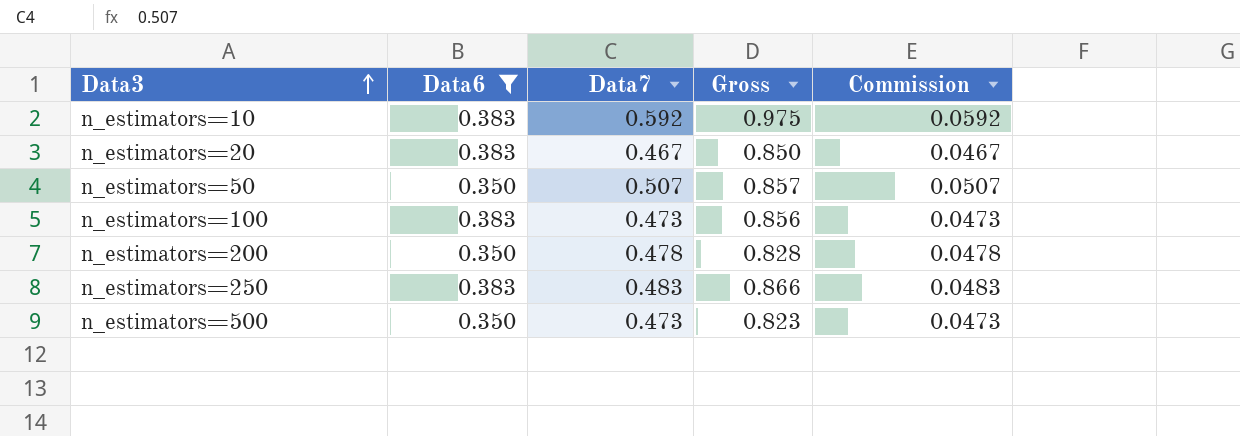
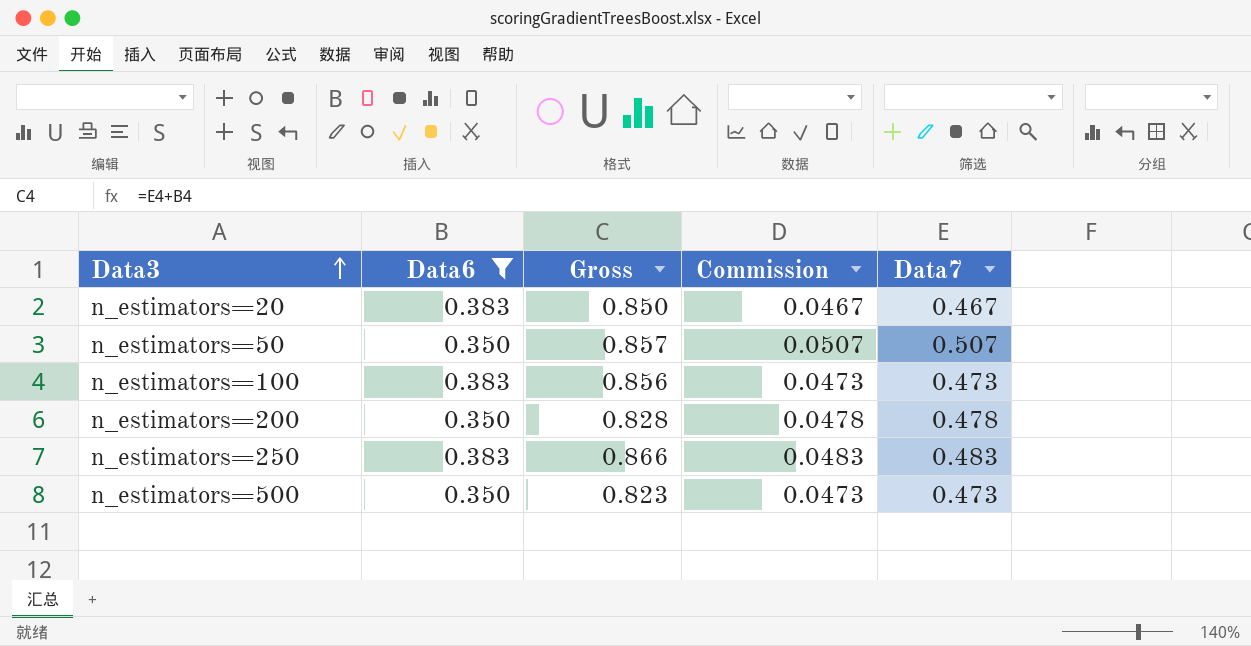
column Data7 | position: 3 -> 5
row n_estimators=10: 0.383 | 0.592 | 0.975 | 0.0592 -> none

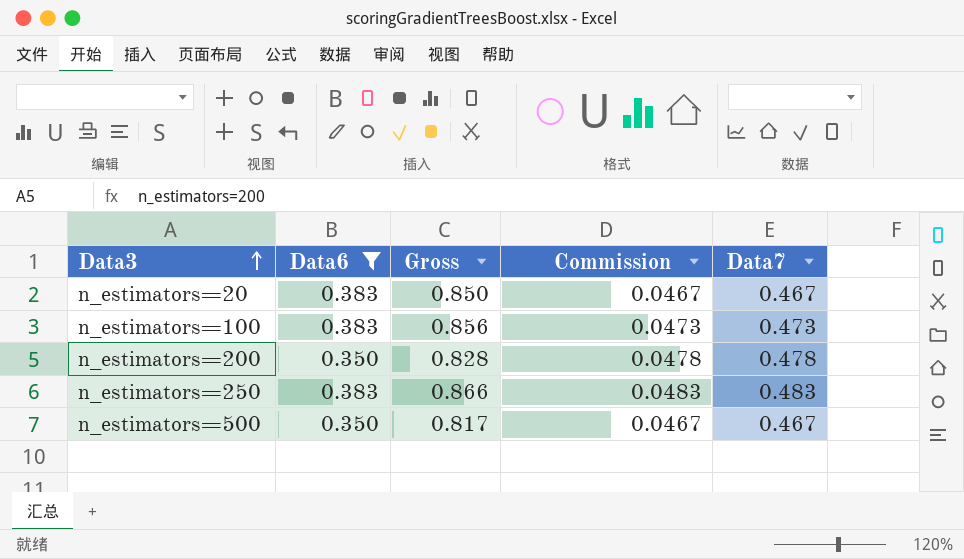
row n_estimators=50: 0.350 | 0.857 | 0.0507 | 0.507 -> none
n_estimators=500 | Gross: 0.823 -> 0.817
n_estimators=500 | Commission: 0.0473 -> 0.0467
n_estimators=500 | Data7: 0.473 -> 0.467

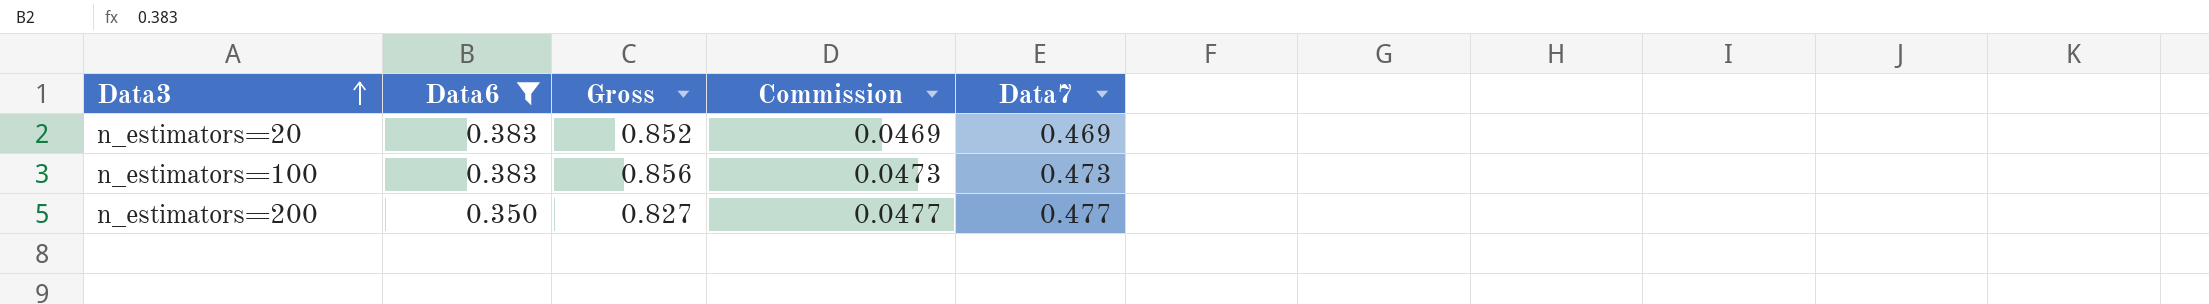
row n_estimators=250: 0.383 | 0.866 | 0.0483 | 0.483 -> none
row n_estimators=500: 0.350 | 0.817 | 0.0467 | 0.467 -> none
n_estimators=20 | Gross: 0.850 -> 0.852
n_estimators=20 | Commission: 0.0467 -> 0.0469
n_estimators=20 | Data7: 0.467 -> 0.469
n_estimators=200 | Gross: 0.828 -> 0.827
n_estimators=200 | Commission: 0.0478 -> 0.0477
n_estimators=200 | Data7: 0.478 -> 0.477

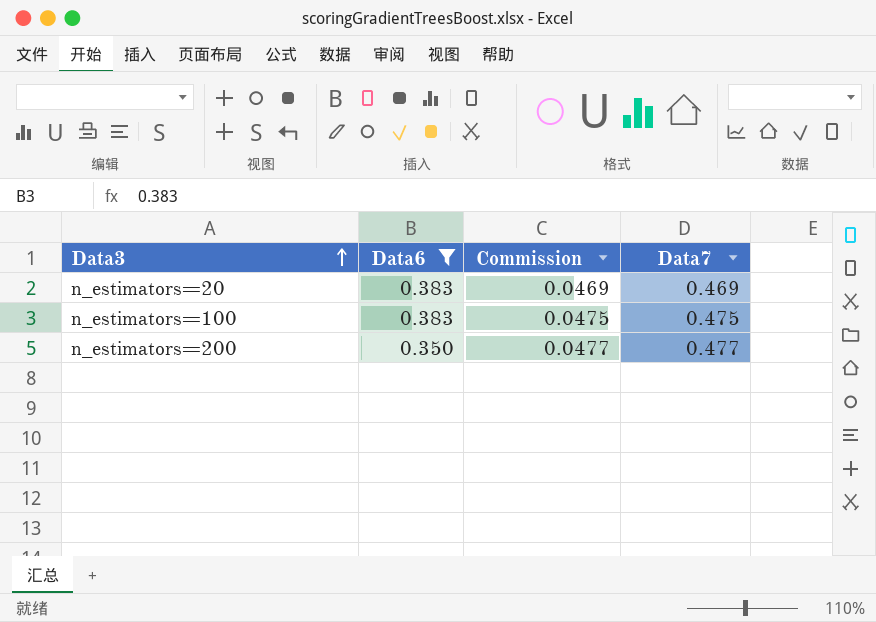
column Gross | formula: [Data6] + [Data7] -> none
n_estimators=100 | Commission: 0.0473 -> 0.0475
n_estimators=100 | Data7: 0.473 -> 0.475

